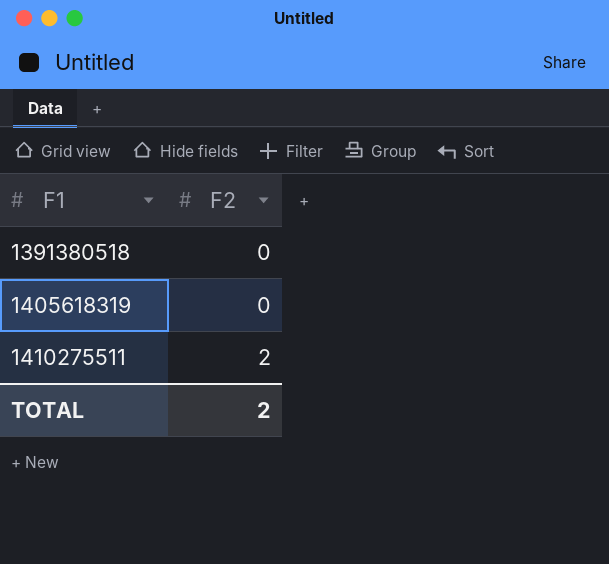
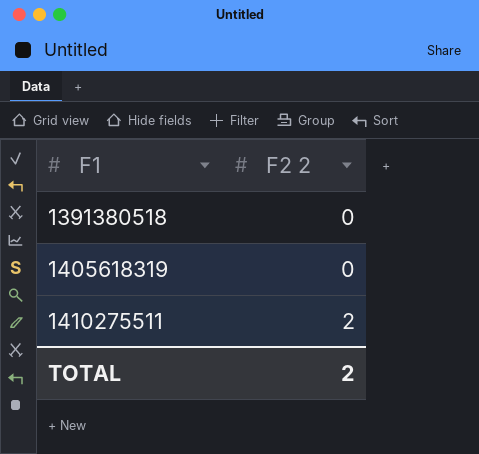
column name: F2 -> F2 2

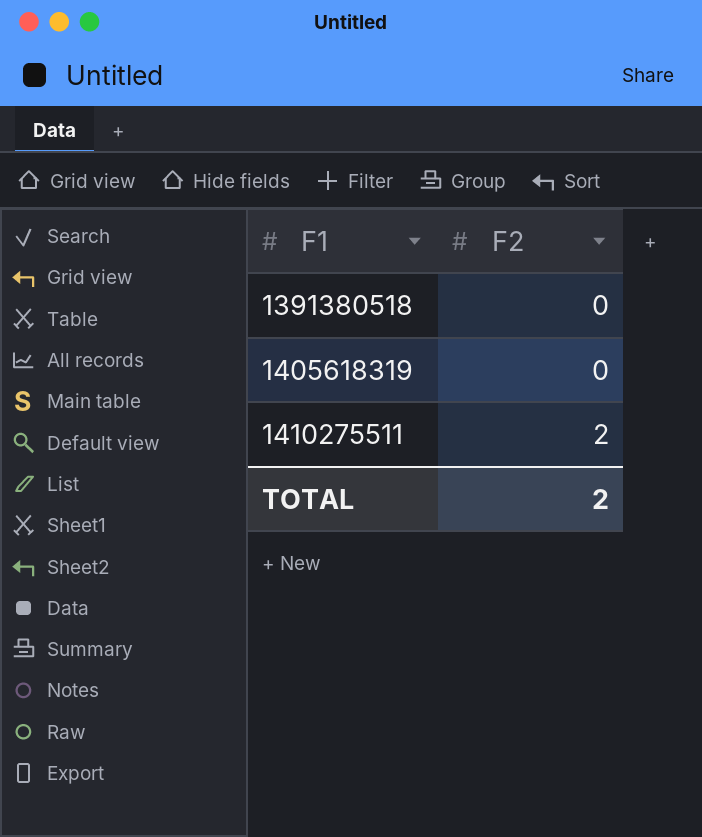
column name: F2 2 -> F2

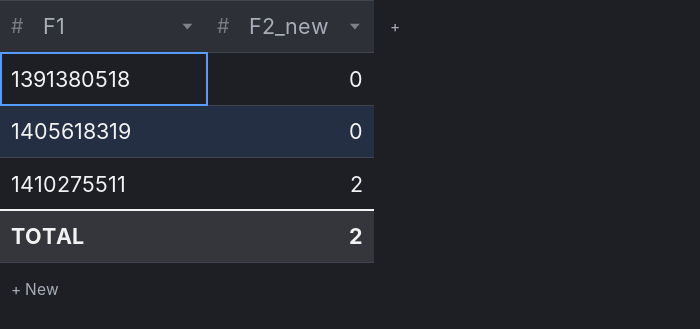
column name: F2 -> F2_new

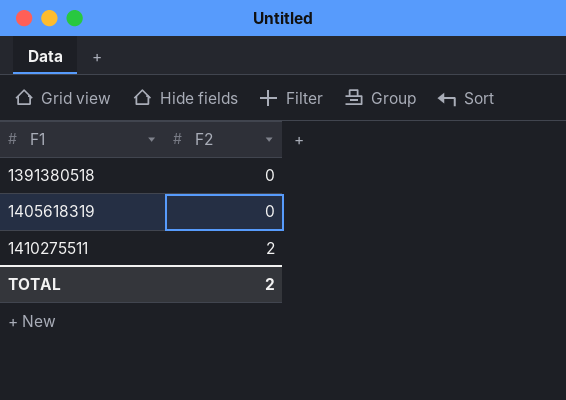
column name: F2_new -> F2

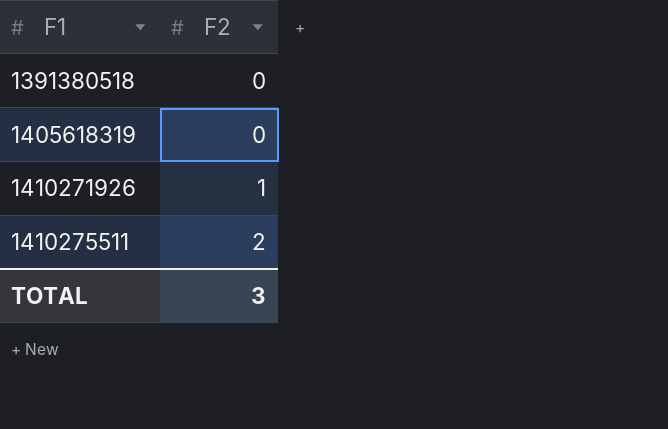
row 1410271926: none -> 1
TOTAL | F2: 2 -> 3

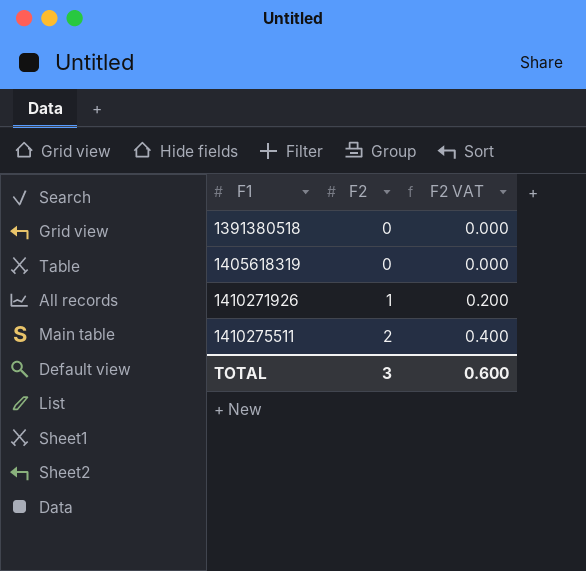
column F2 VAT | formula: none -> [F2] * 0.2

